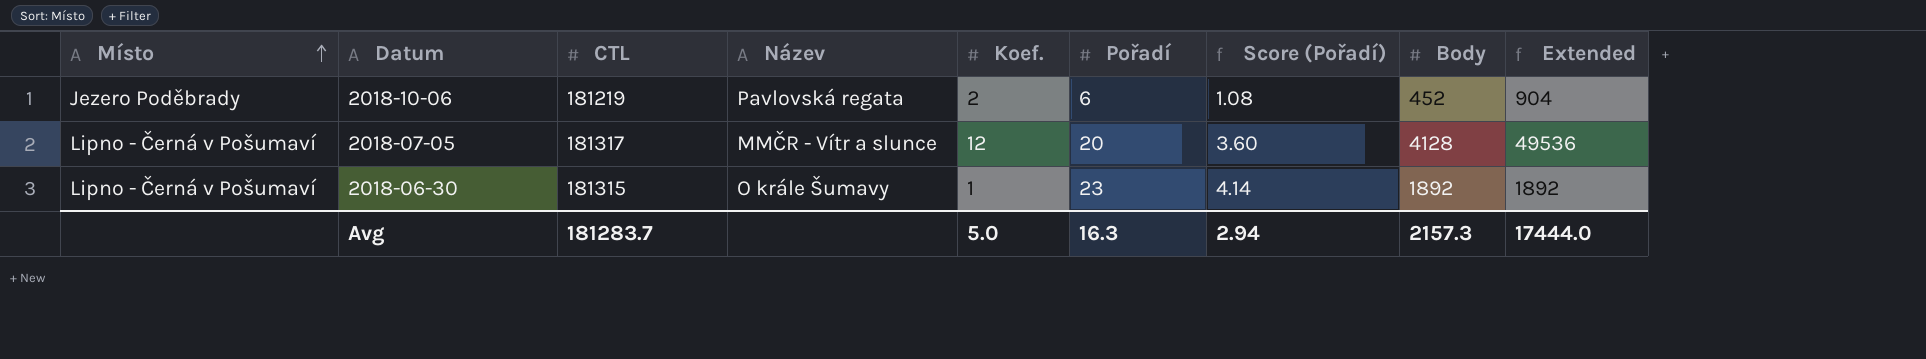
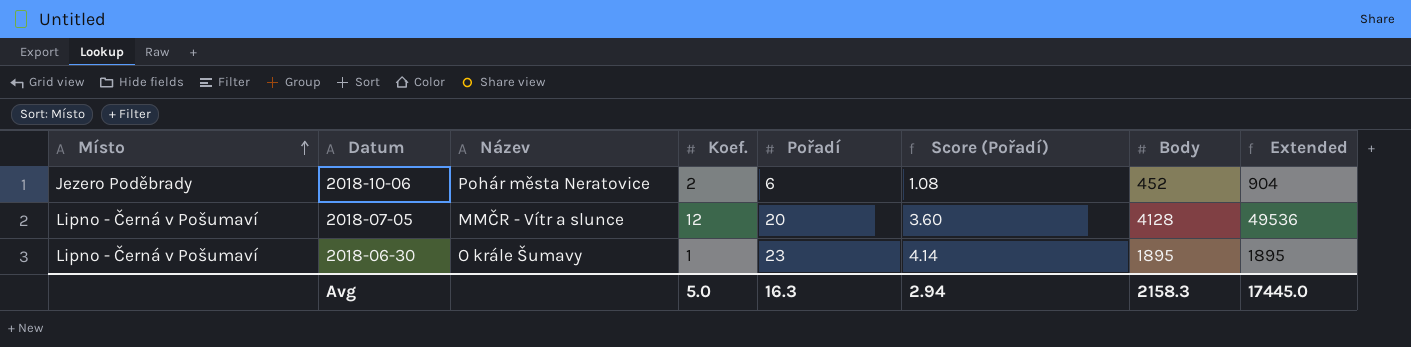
column CTL | position: 3 -> none
2018-10-06 | Název: Pavlovská regata -> Pohár města Neratovice
2018-06-30 | Body: 1892 -> 1895
2018-06-30 | Extended: 1892 -> 1895
Avg | Body: 2157.3 -> 2158.3
Avg | Extended: 17444.0 -> 17445.0

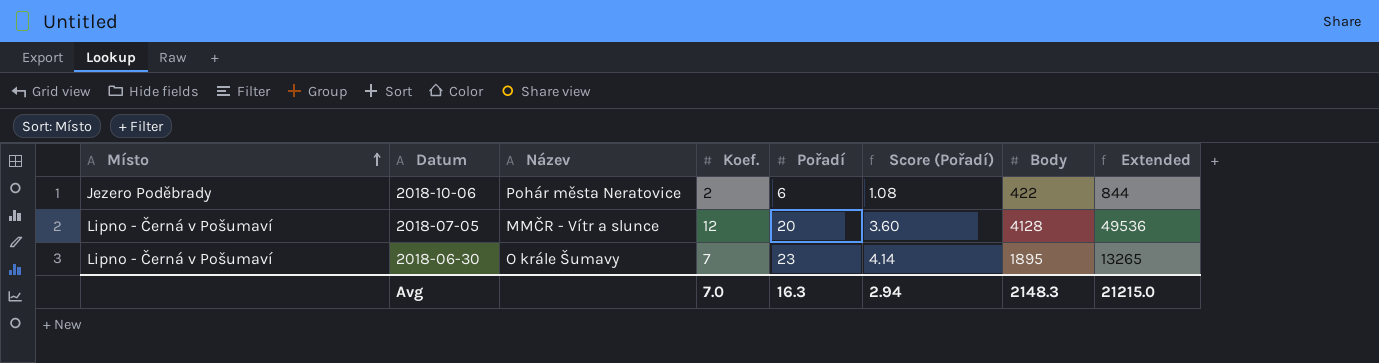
2018-10-06 | Body: 452 -> 422
2018-10-06 | Extended: 904 -> 844
2018-06-30 | Koef.: 1 -> 7
2018-06-30 | Extended: 1895 -> 13265
Avg | Koef.: 5.0 -> 7.0
Avg | Body: 2158.3 -> 2148.3
Avg | Extended: 17445.0 -> 21215.0

